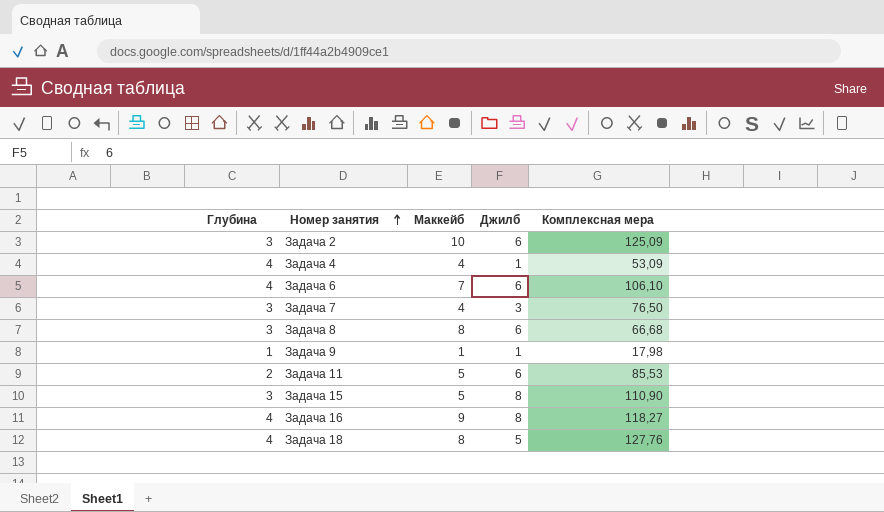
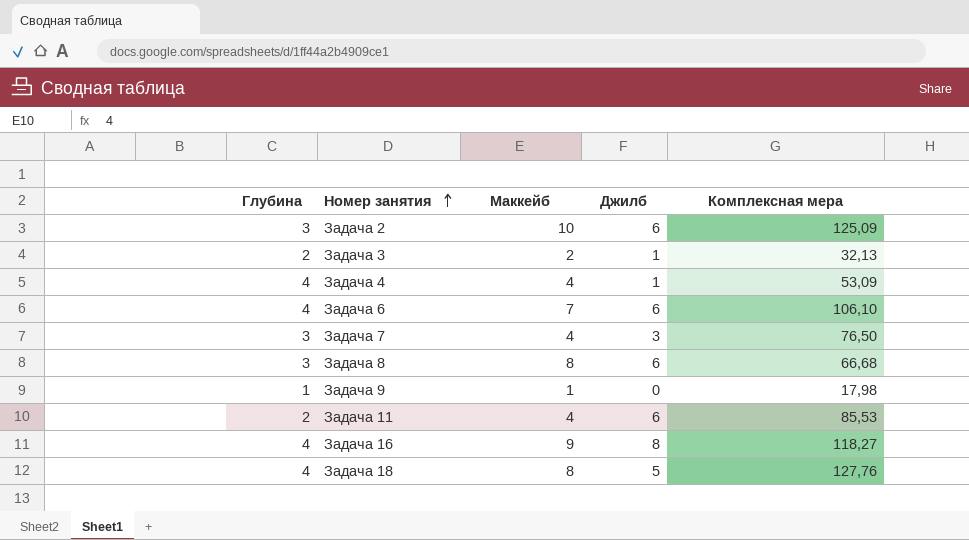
row Задача 15: 3 | 5 | 8 | 110,90 -> none
row Задача 3: none -> 2 | 2 | 1 | 32,13
Задача 9 | Джилб: 1 -> 0
Задача 11 | Маккейб: 5 -> 4

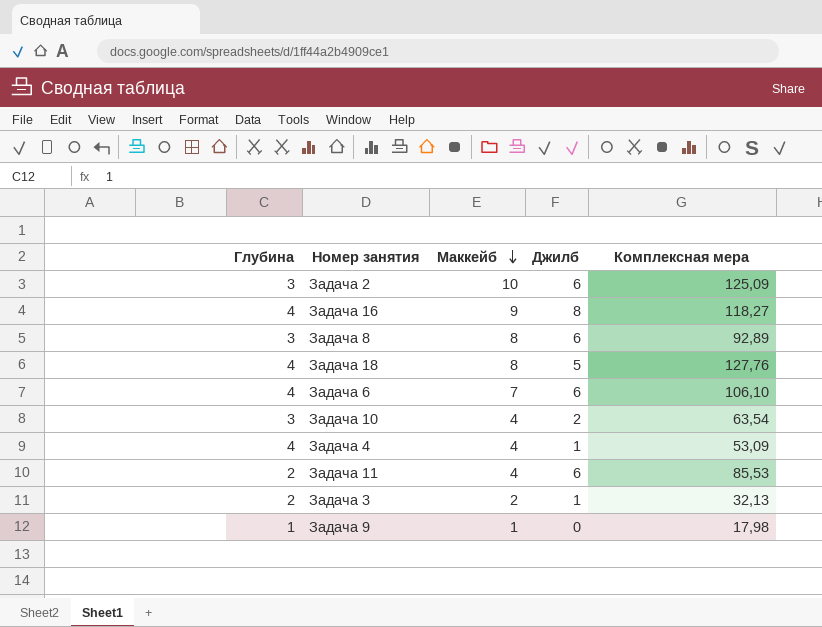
row order: Номер занятия ascending -> Маккейб descending
row Задача 7: 3 | 4 | 3 | 76,50 -> none
Задача 8 | Комплексная мера: 66,68 -> 92,89
row Задача 10: none -> 3 | 4 | 2 | 63,54

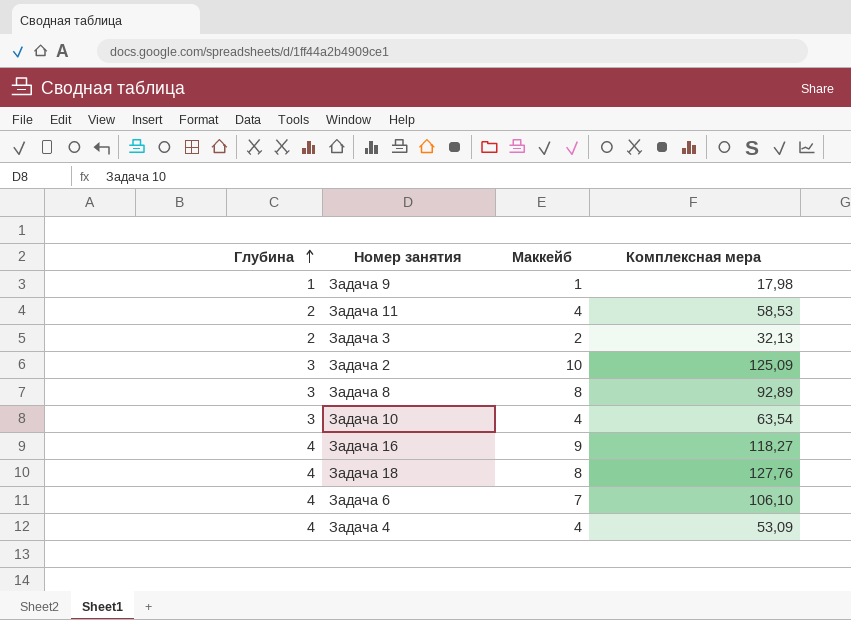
row order: Маккейб descending -> Глубина ascending
column Джилб | position: 4 -> none
Задача 11 | Комплексная мера: 85,53 -> 58,53

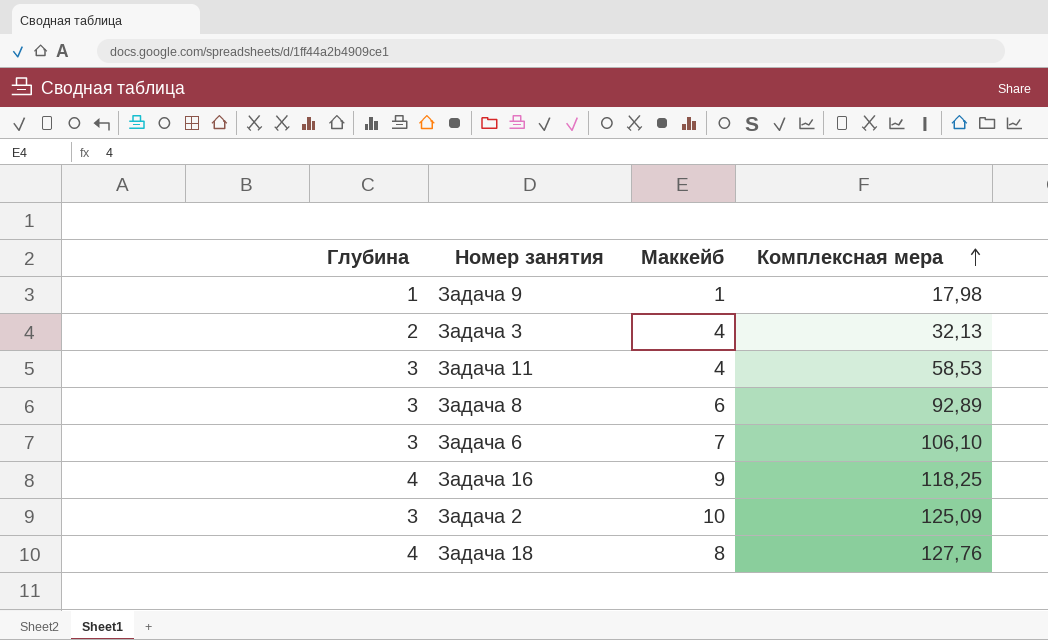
row order: Глубина ascending -> Комплексная мера ascending
row Задача 10: 3 | 4 | 63,54 -> none
row Задача 4: 4 | 4 | 53,09 -> none
Задача 3 | Маккейб: 2 -> 4
Задача 11 | Глубина: 2 -> 3
Задача 8 | Маккейб: 8 -> 6
Задача 6 | Глубина: 4 -> 3
Задача 16 | Комплексная мера: 118,27 -> 118,25

